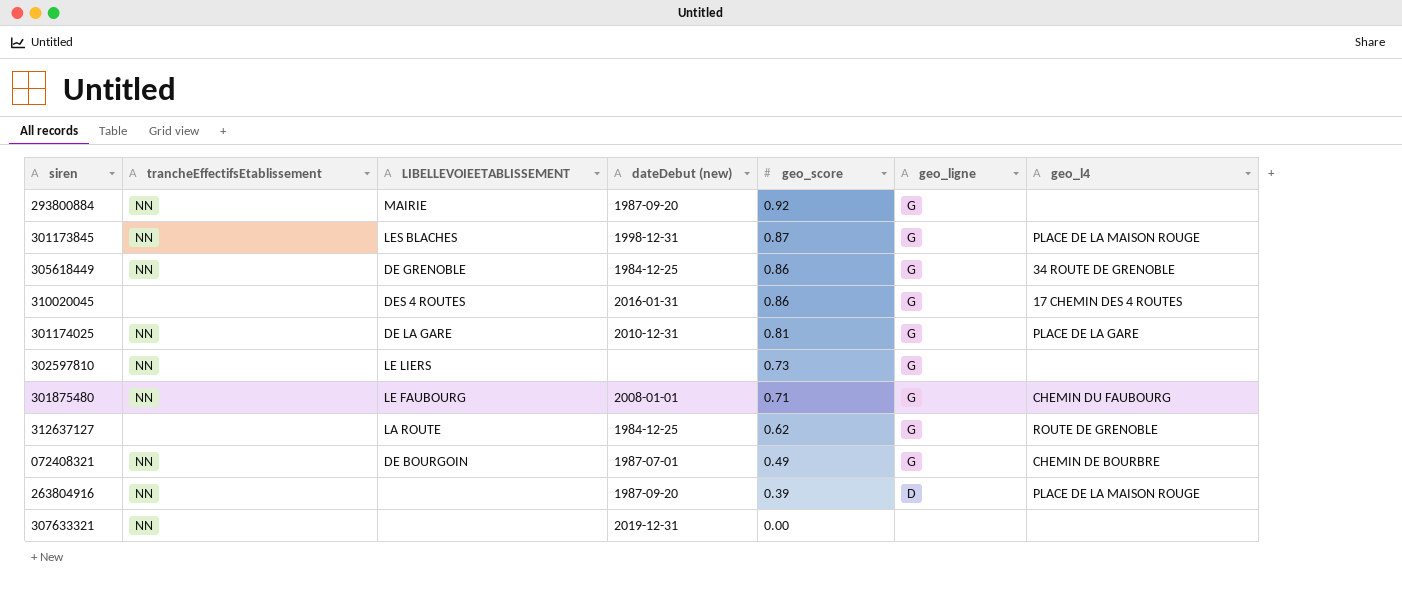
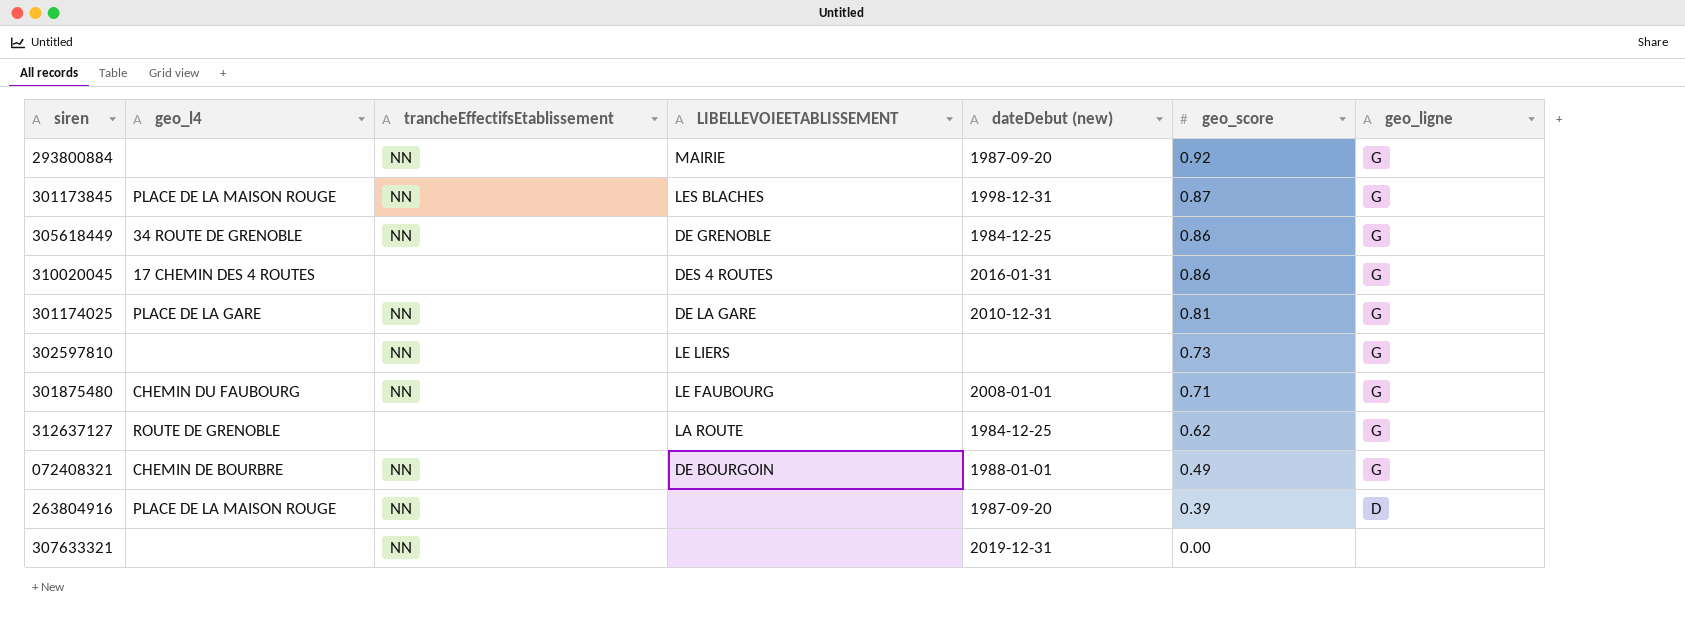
column geo_l4 | position: 7 -> 2
072408321 | dateDebut (new): 1987-07-01 -> 1988-01-01

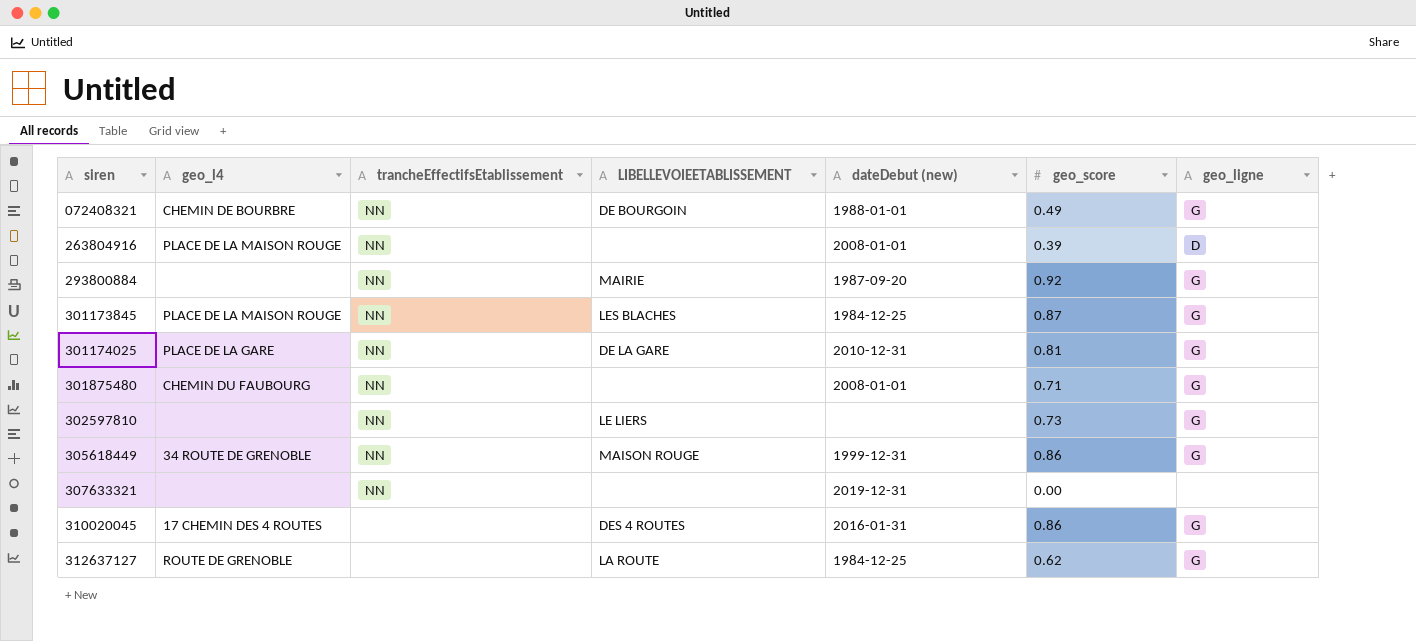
row order: geo_score descending -> siren ascending
263804916 | dateDebut (new): 1987-09-20 -> 2008-01-01
301173845 | dateDebut (new): 1998-12-31 -> 1984-12-25
301875480 | LIBELLEVOIEETABLISSEMENT: LE FAUBOURG -> none
305618449 | LIBELLEVOIEETABLISSEMENT: DE GRENOBLE -> MAISON ROUGE
305618449 | dateDebut (new): 1984-12-25 -> 1999-12-31

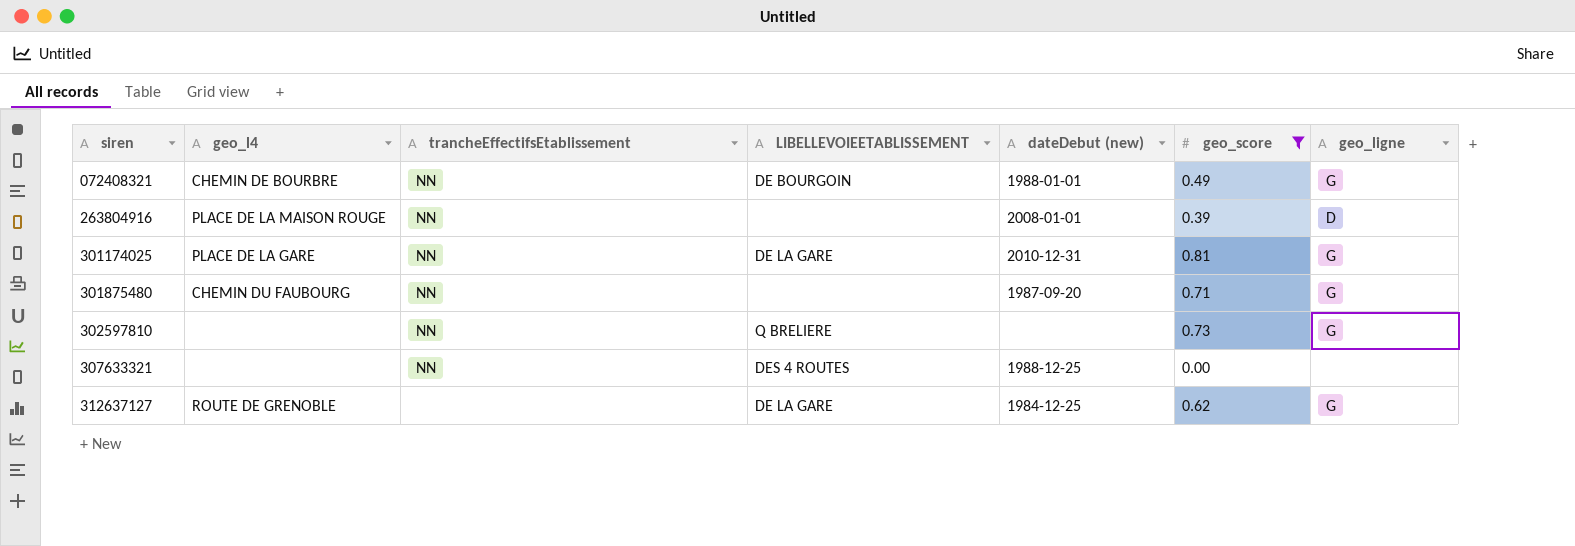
filter: none -> geo_score <= 0.81
301875480 | dateDebut (new): 2008-01-01 -> 1987-09-20
302597810 | LIBELLEVOIEETABLISSEMENT: LE LIERS -> Q BRELIERE
307633321 | LIBELLEVOIEETABLISSEMENT: none -> DES 4 ROUTES
307633321 | dateDebut (new): 2019-12-31 -> 1988-12-25
312637127 | LIBELLEVOIEETABLISSEMENT: LA ROUTE -> DE LA GARE

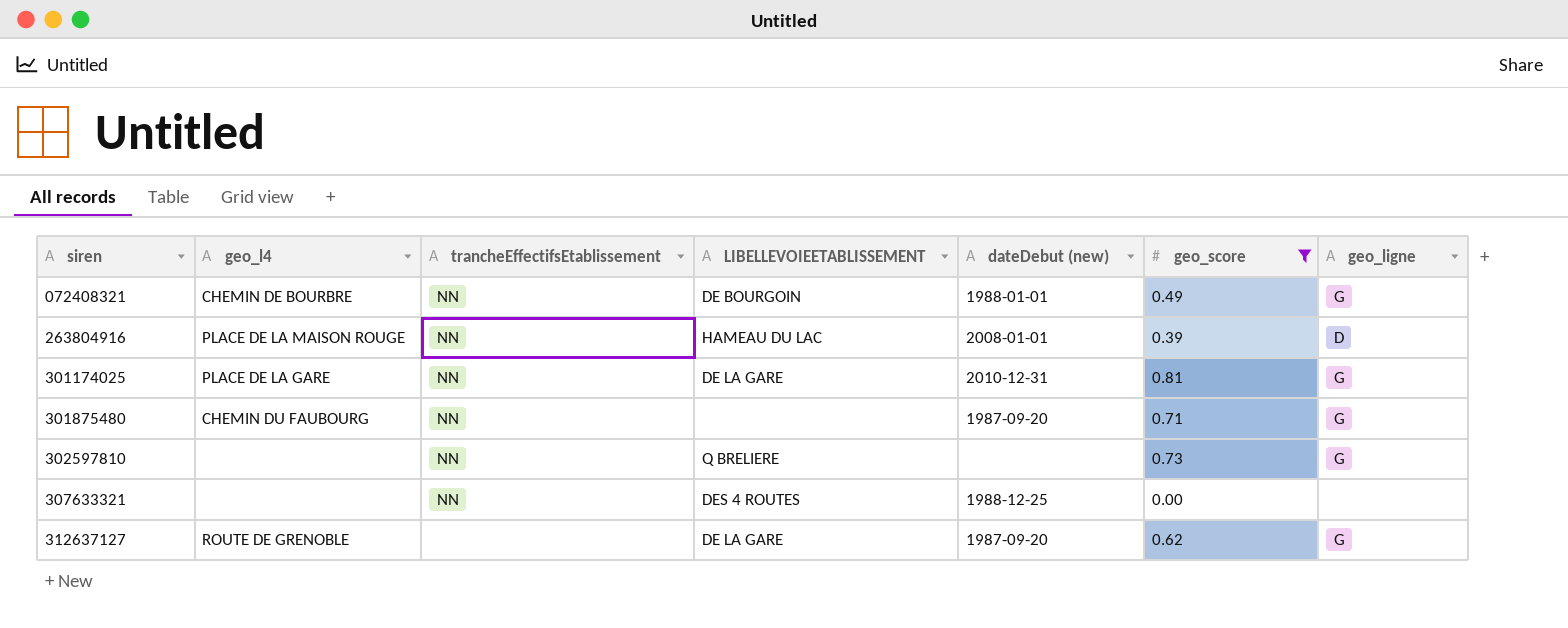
263804916 | LIBELLEVOIEETABLISSEMENT: none -> HAMEAU DU LAC
312637127 | dateDebut (new): 1984-12-25 -> 1987-09-20

